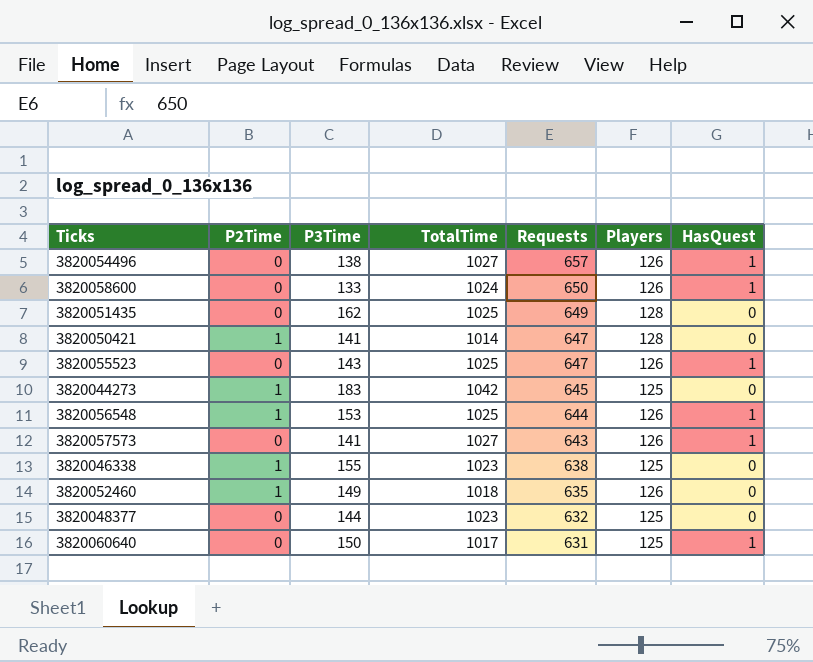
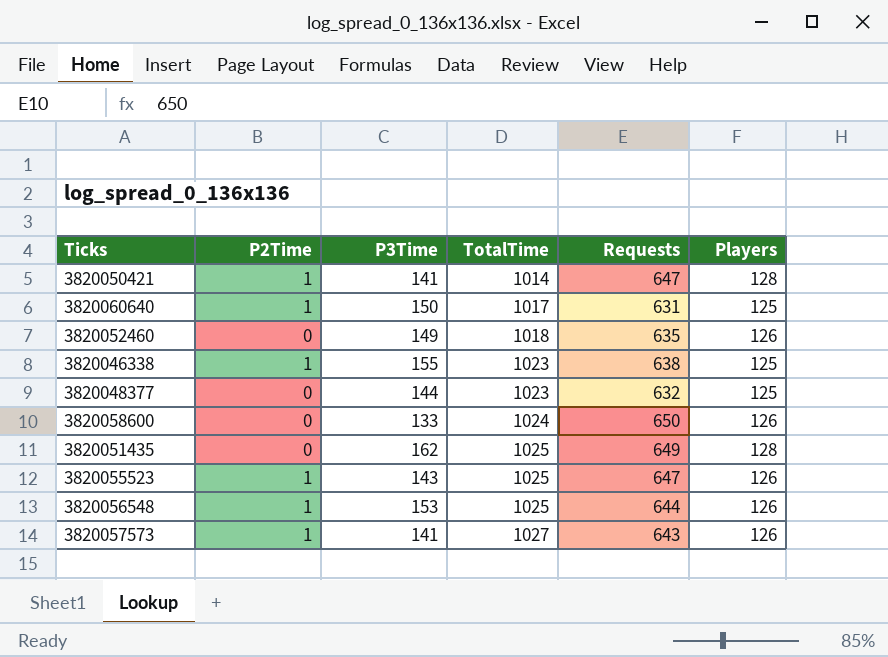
row order: Requests descending -> TotalTime ascending
column HasQuest | position: 7 -> none
row 3820054496: 0 | 138 | 1027 | 657 | 126 | 1 -> none
row 3820044273: 1 | 183 | 1042 | 645 | 125 | 0 -> none
3820060640 | P2Time: 0 -> 1
3820052460 | P2Time: 1 -> 0
3820055523 | P2Time: 0 -> 1
3820057573 | P2Time: 0 -> 1

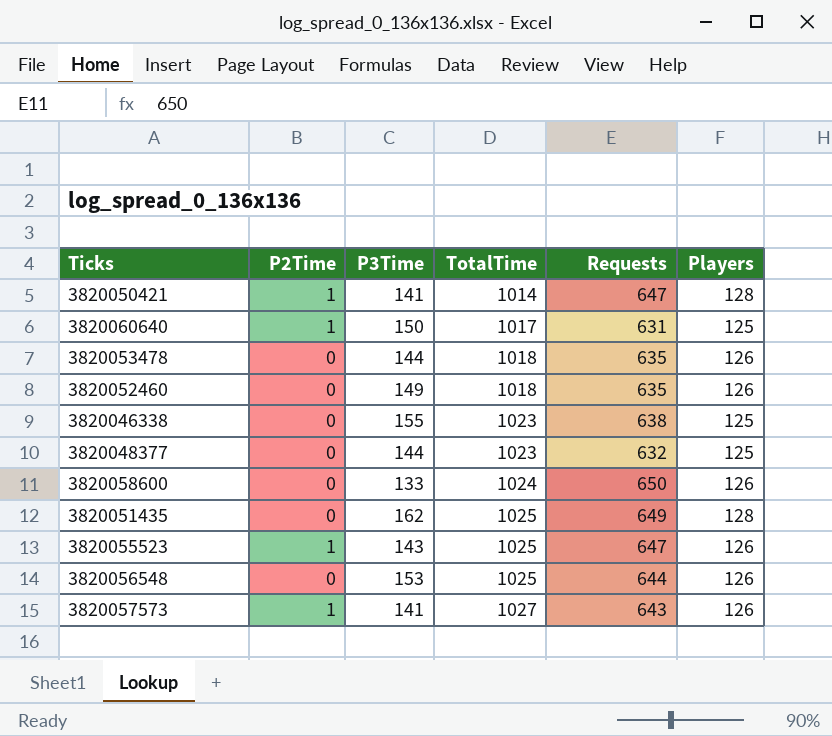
row 3820053478: none -> 0 | 144 | 1018 | 635 | 126
3820046338 | P2Time: 1 -> 0
3820056548 | P2Time: 1 -> 0

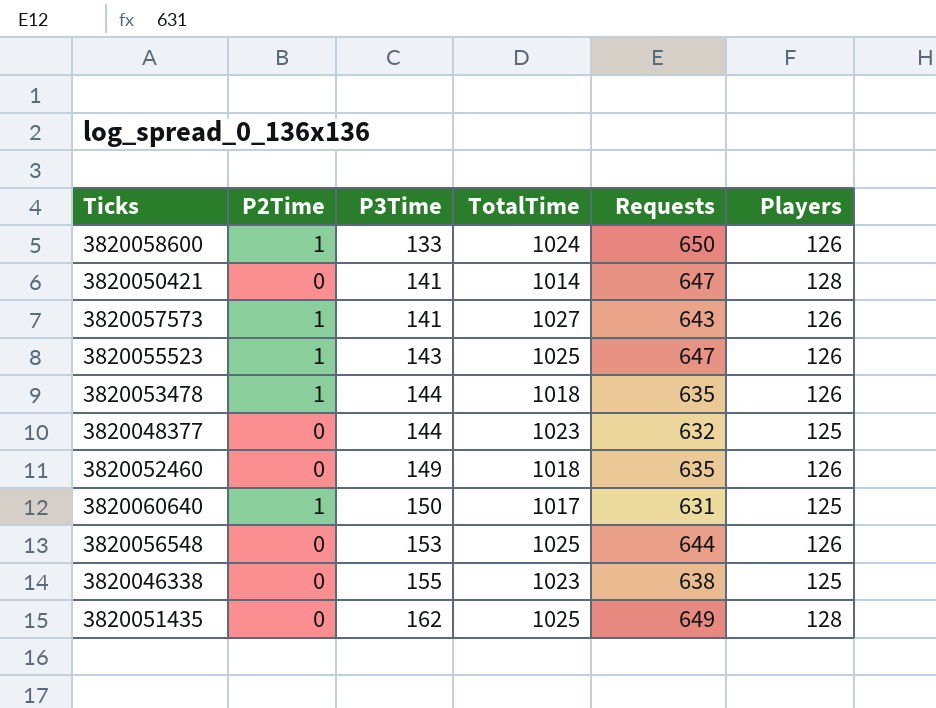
row order: TotalTime ascending -> P3Time ascending
3820058600 | P2Time: 0 -> 1
3820050421 | P2Time: 1 -> 0
3820053478 | P2Time: 0 -> 1

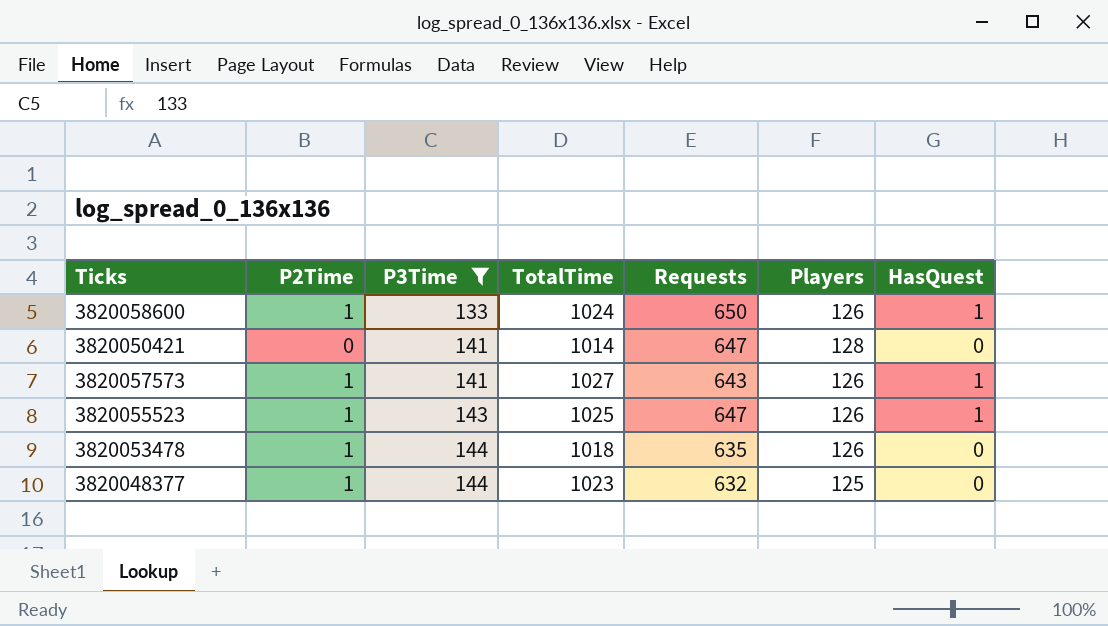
filter: none -> P3Time <= 144
column HasQuest | position: none -> 7
3820048377 | P2Time: 0 -> 1

